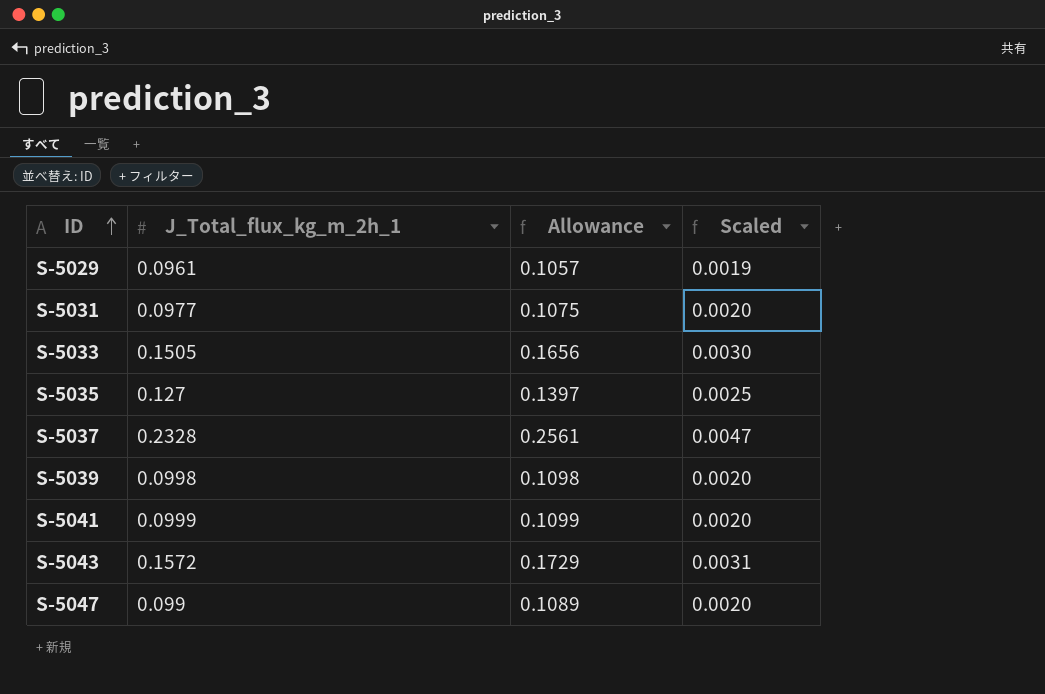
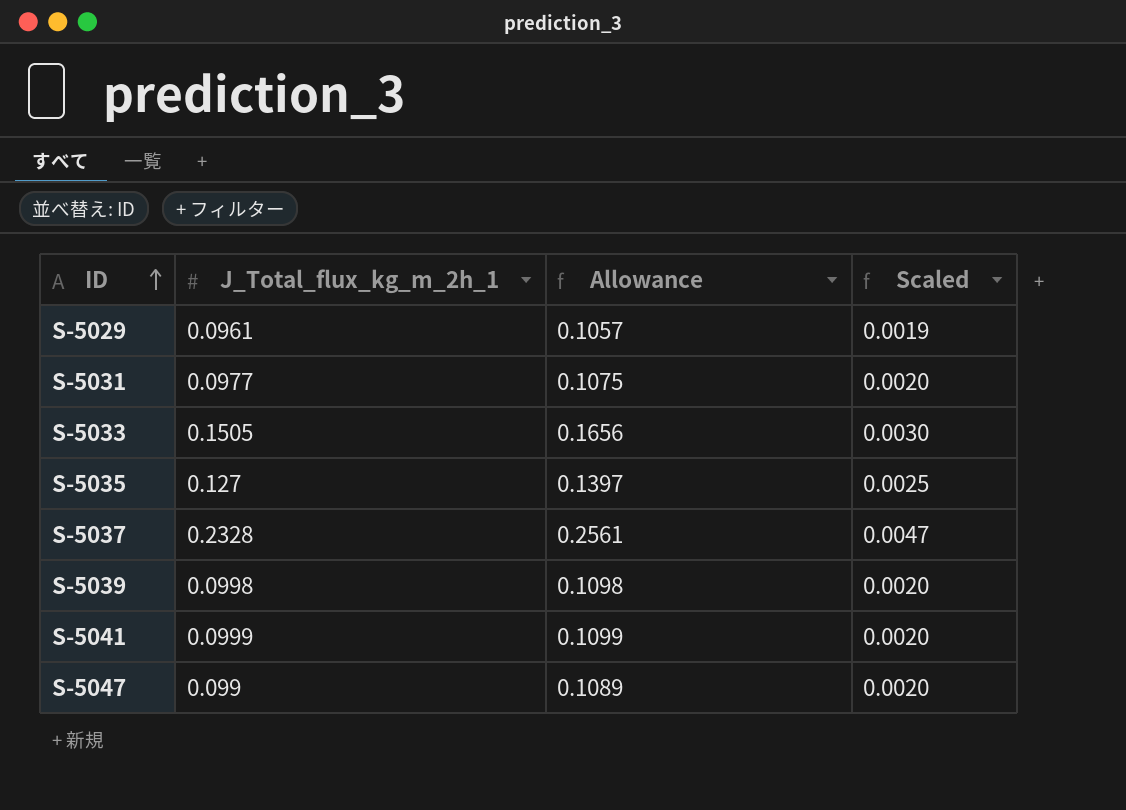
row S-5043: 0.1572 | 0.1729 | 0.0031 -> none

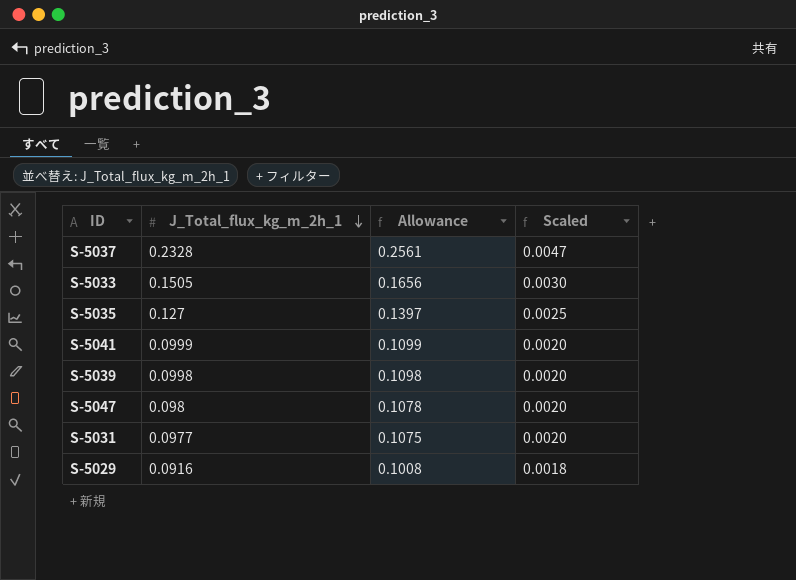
row order: ID ascending -> J_Total_flux_kg_m_2h_1 descending
S-5047 | J_Total_flux_kg_m_2h_1: 0.099 -> 0.098
S-5047 | Allowance: 0.1089 -> 0.1078
S-5029 | J_Total_flux_kg_m_2h_1: 0.0961 -> 0.0916
S-5029 | Allowance: 0.1057 -> 0.1008
S-5029 | Scaled: 0.0019 -> 0.0018

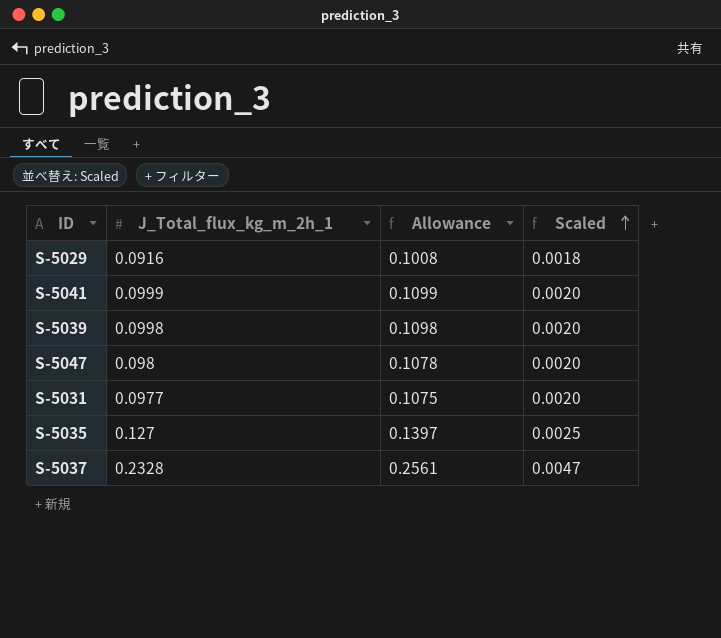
row order: J_Total_flux_kg_m_2h_1 descending -> Scaled ascending
row S-5033: 0.1505 | 0.1656 | 0.0030 -> none

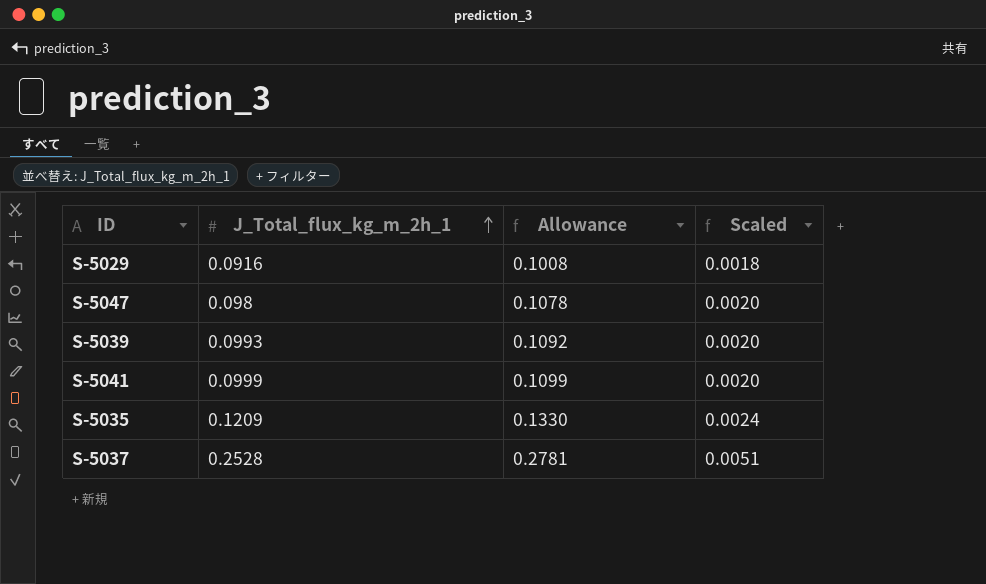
row order: Scaled ascending -> J_Total_flux_kg_m_2h_1 ascending
row S-5031: 0.0977 | 0.1075 | 0.0020 -> none
S-5039 | J_Total_flux_kg_m_2h_1: 0.0998 -> 0.0993
S-5039 | Allowance: 0.1098 -> 0.1092
S-5035 | J_Total_flux_kg_m_2h_1: 0.127 -> 0.1209
S-5035 | Allowance: 0.1397 -> 0.1330
S-5035 | Scaled: 0.0025 -> 0.0024
S-5037 | J_Total_flux_kg_m_2h_1: 0.2328 -> 0.2528
S-5037 | Allowance: 0.2561 -> 0.2781
S-5037 | Scaled: 0.0047 -> 0.0051

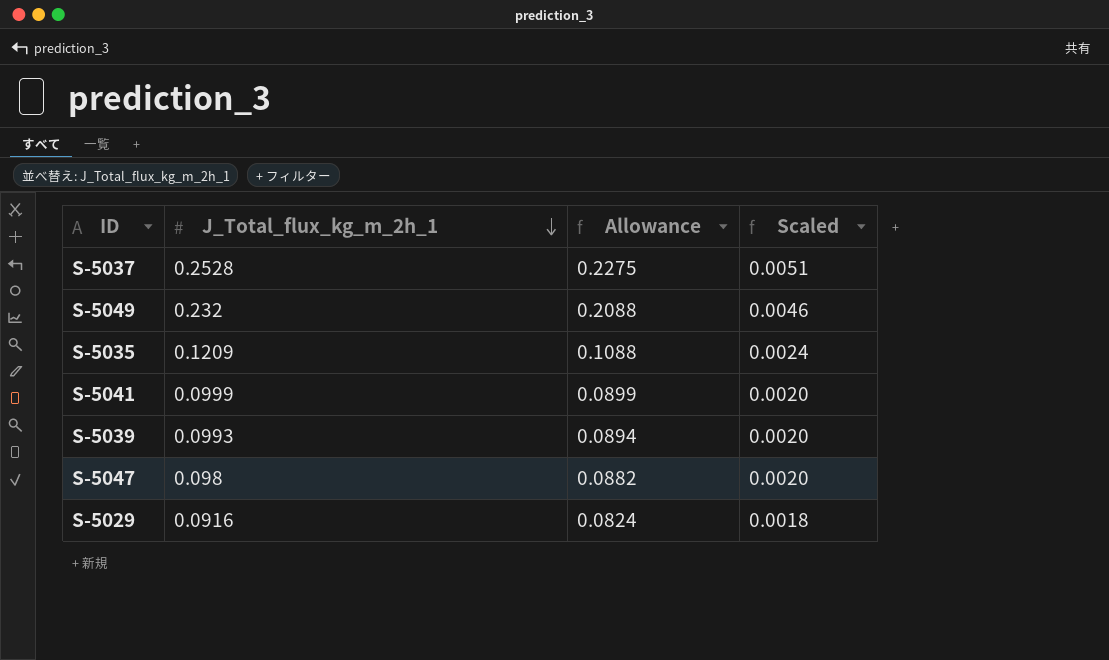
row order: J_Total_flux_kg_m_2h_1 ascending -> J_Total_flux_kg_m_2h_1 descending
column Allowance | formula: [J_Total_flux_kg_m_2h_1] * 1.1 -> [J_Total_flux_kg_m_2h_1] * 0.9
row S-5049: none -> 0.232 | 0.2088 | 0.0046

